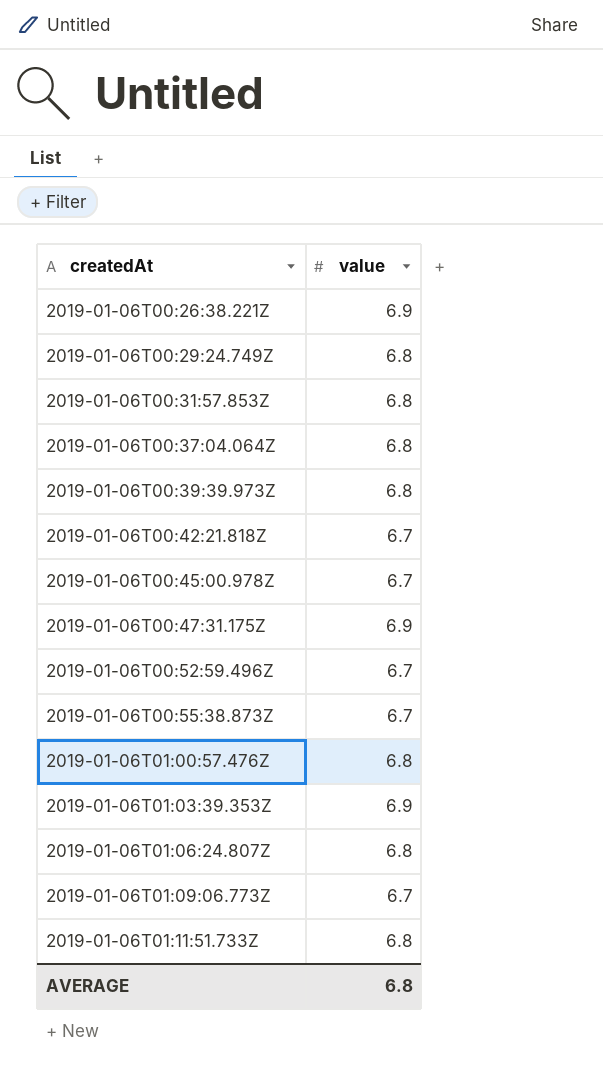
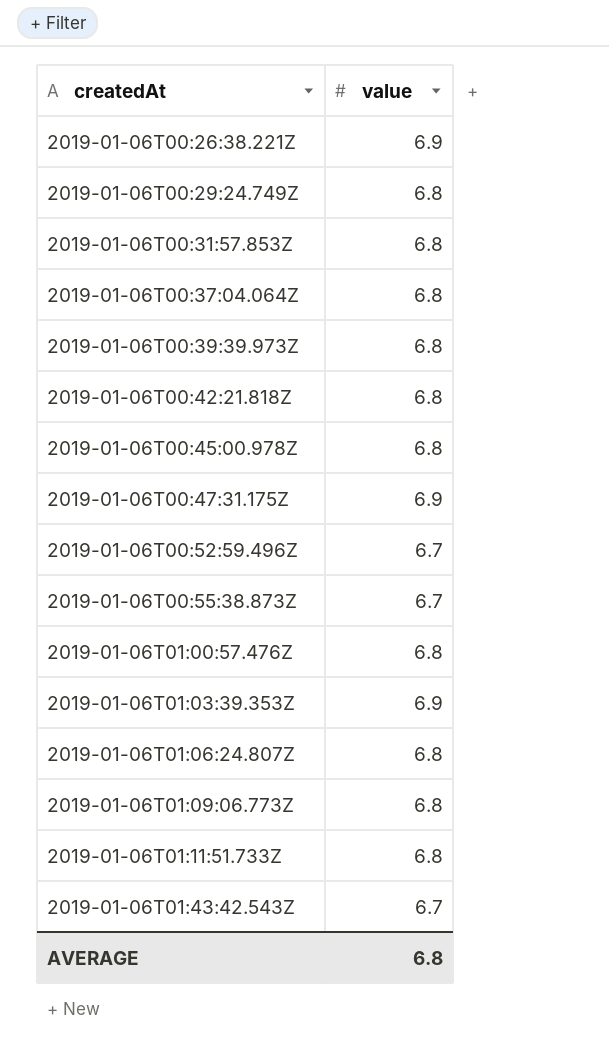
2019-01-06T00:42:21.818Z | value: 6.7 -> 6.8
2019-01-06T00:45:00.978Z | value: 6.7 -> 6.8
2019-01-06T01:09:06.773Z | value: 6.7 -> 6.8
row 2019-01-06T01:43:42.543Z: none -> 6.7

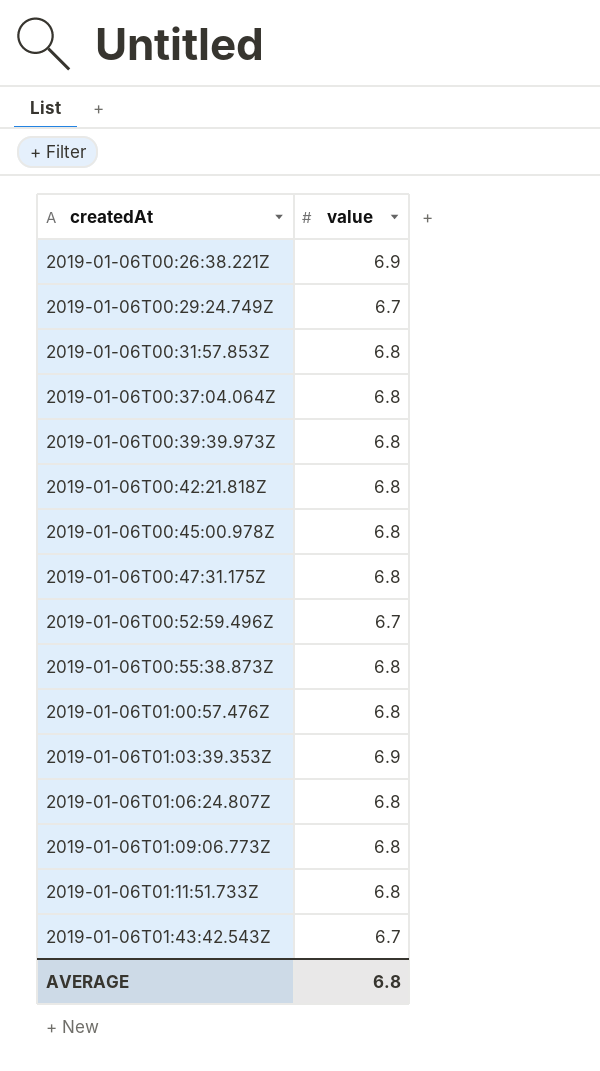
2019-01-06T00:29:24.749Z | value: 6.8 -> 6.7
2019-01-06T00:47:31.175Z | value: 6.9 -> 6.8
2019-01-06T00:55:38.873Z | value: 6.7 -> 6.8

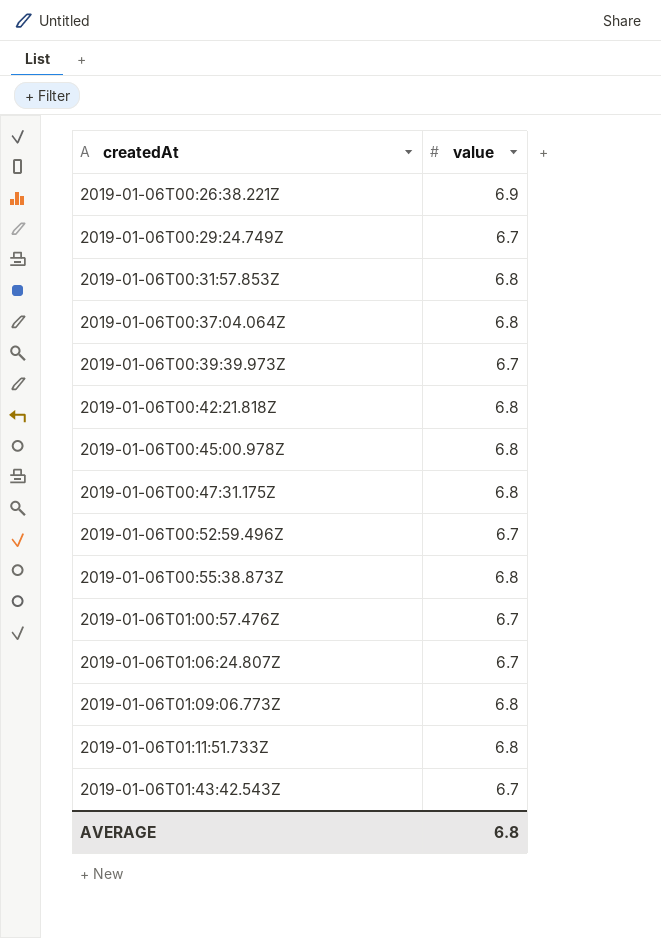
row 2019-01-06T01:03:39.353Z: 6.9 -> none
2019-01-06T00:39:39.973Z | value: 6.8 -> 6.7
2019-01-06T01:00:57.476Z | value: 6.8 -> 6.7
2019-01-06T01:06:24.807Z | value: 6.8 -> 6.7

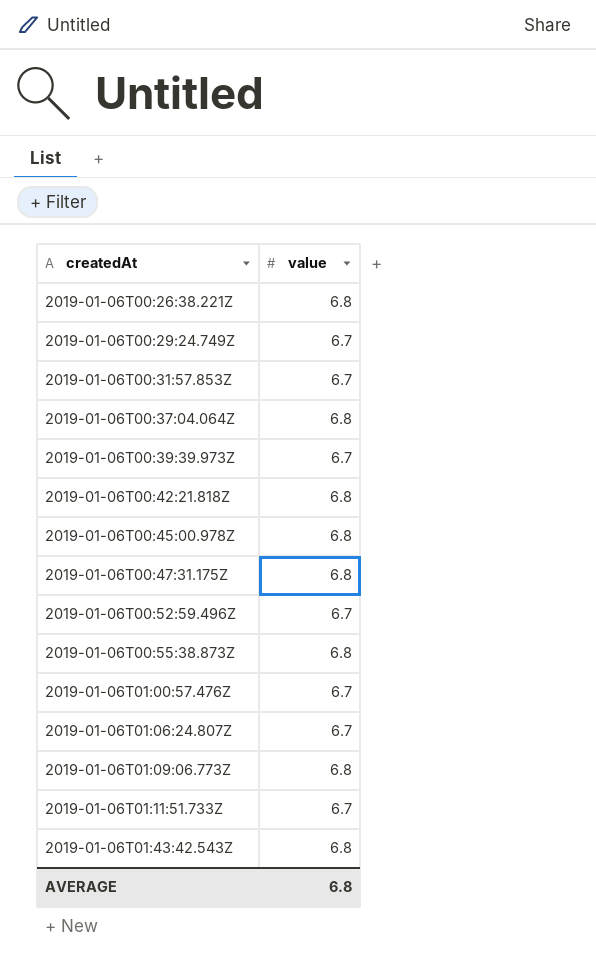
2019-01-06T00:26:38.221Z | value: 6.9 -> 6.8
2019-01-06T00:31:57.853Z | value: 6.8 -> 6.7
2019-01-06T01:11:51.733Z | value: 6.8 -> 6.7
2019-01-06T01:43:42.543Z | value: 6.7 -> 6.8

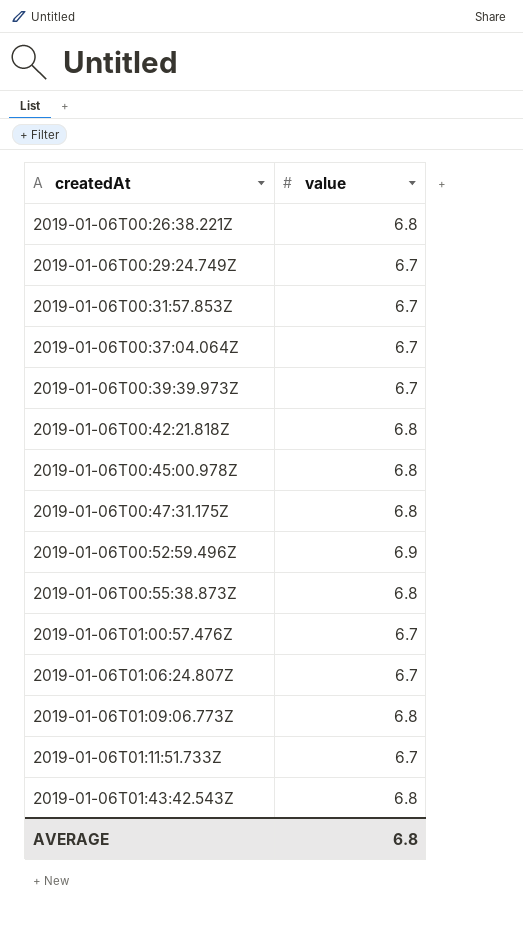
2019-01-06T00:37:04.064Z | value: 6.8 -> 6.7
2019-01-06T00:52:59.496Z | value: 6.7 -> 6.9

